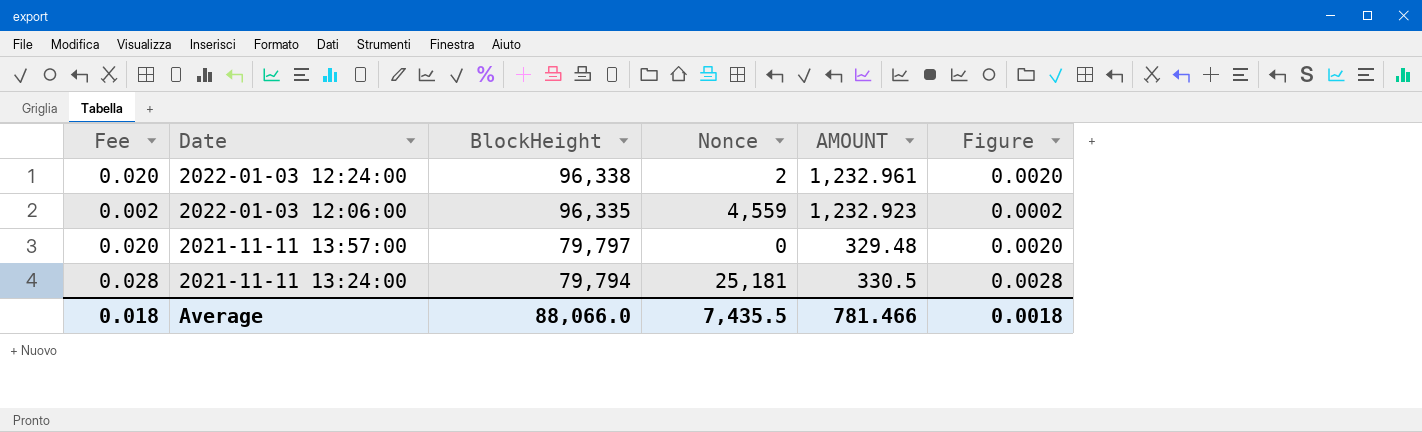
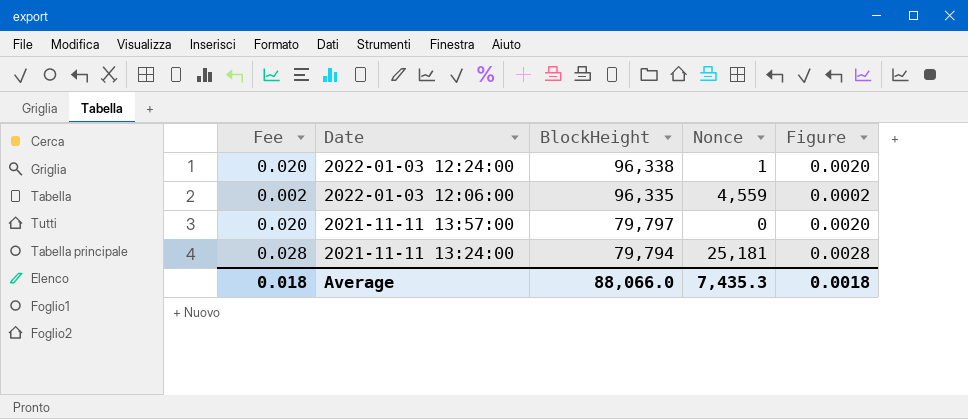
column AMOUNT | position: 5 -> none
2022-01-03 12:24:00 | Nonce: 2 -> 1
Average | Nonce: 7,435.5 -> 7,435.3

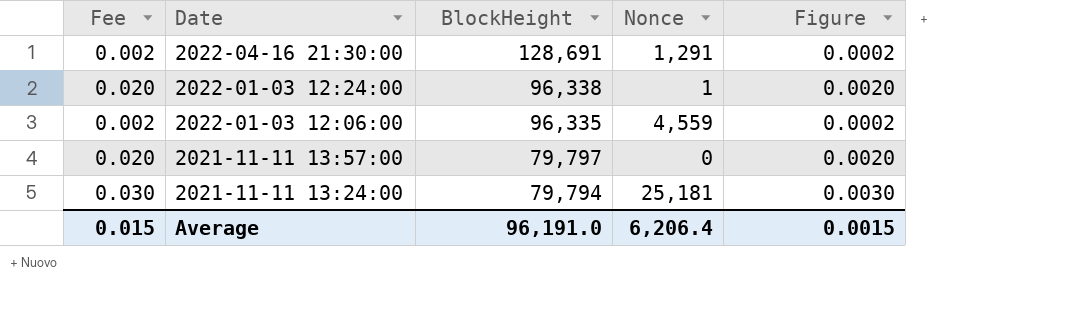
row 2022-04-16 21:30:00: none -> 0.002 | 128,691 | 1,291 | 0.0002
2021-11-11 13:24:00 | Fee: 0.028 -> 0.030
2021-11-11 13:24:00 | Figure: 0.0028 -> 0.0030
Average | Fee: 0.018 -> 0.015
Average | BlockHeight: 88,066.0 -> 96,191.0
Average | Nonce: 7,435.3 -> 6,206.4
Average | Figure: 0.0018 -> 0.0015

